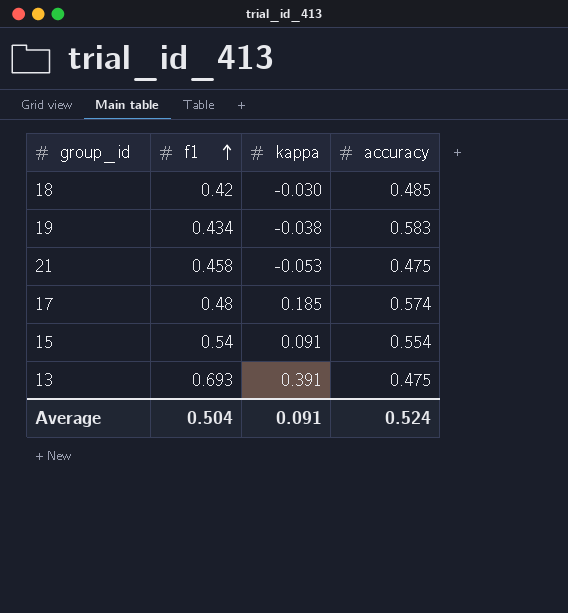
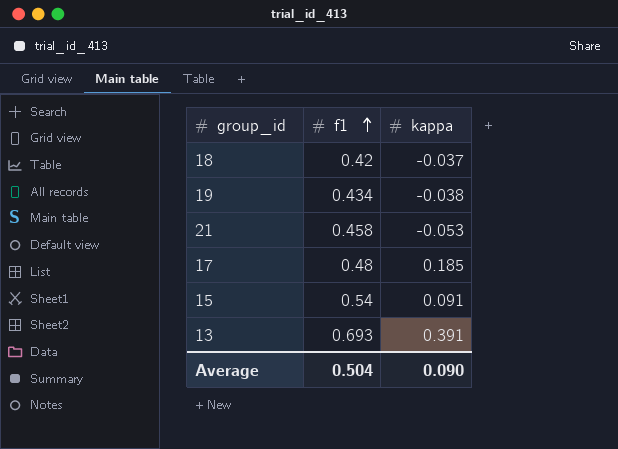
column accuracy | position: 4 -> none
18 | kappa: -0.030 -> -0.037
Average | kappa: 0.091 -> 0.090

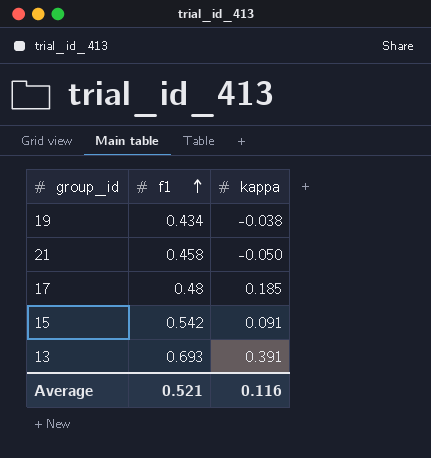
row 18: 0.42 | -0.037 -> none
21 | kappa: -0.053 -> -0.050
15 | f1: 0.54 -> 0.542
Average | f1: 0.504 -> 0.521
Average | kappa: 0.090 -> 0.116

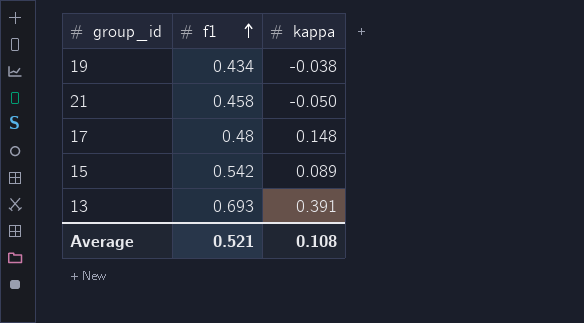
17 | kappa: 0.185 -> 0.148
15 | kappa: 0.091 -> 0.089
Average | kappa: 0.116 -> 0.108

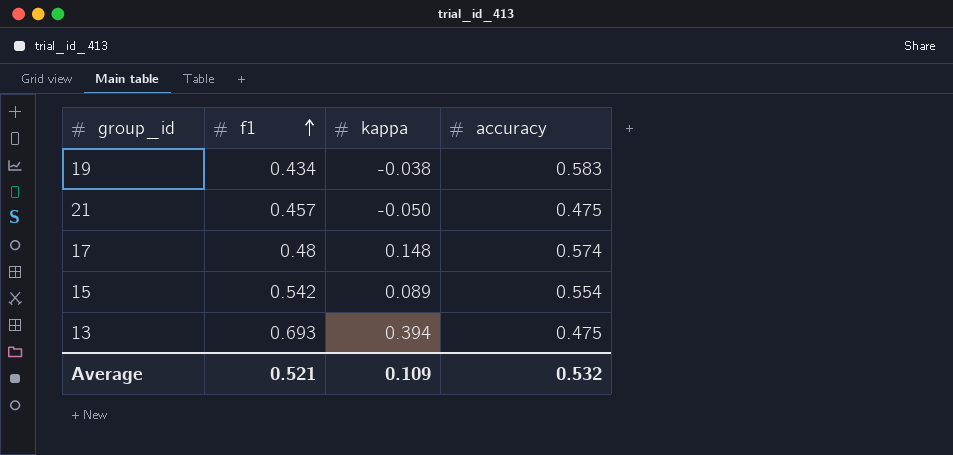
column accuracy | position: none -> 4
21 | f1: 0.458 -> 0.457
13 | kappa: 0.391 -> 0.394
Average | kappa: 0.108 -> 0.109

